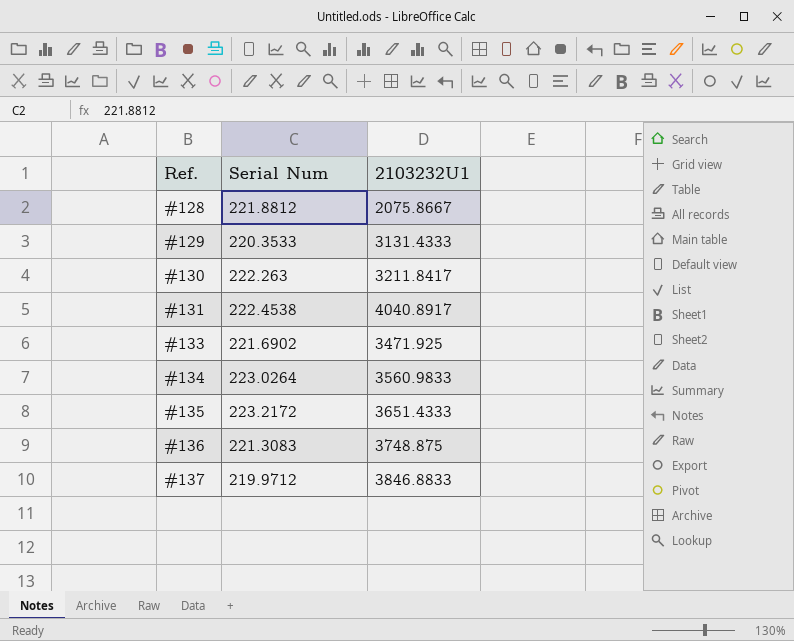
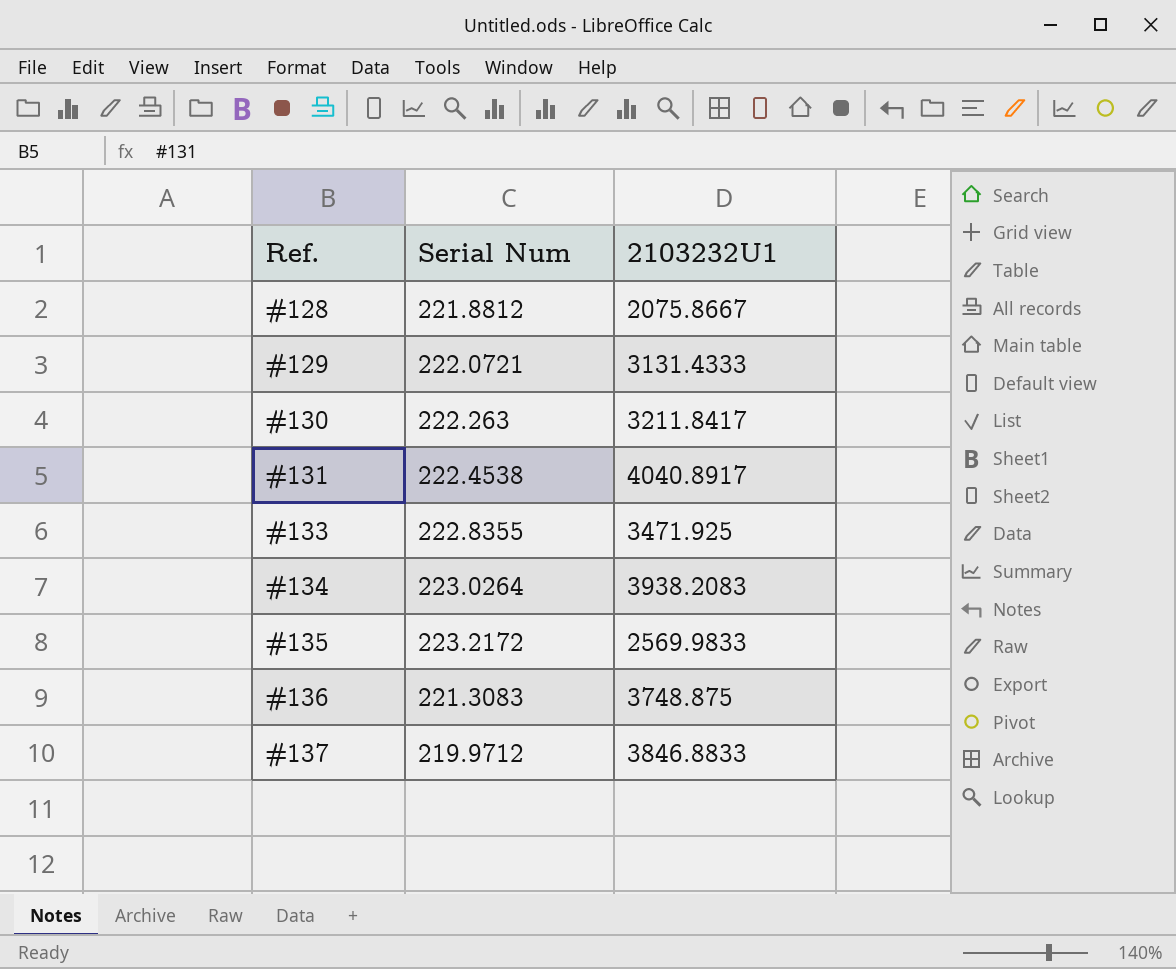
#129 | Serial Num: 220.3533 -> 222.0721
#133 | Serial Num: 221.6902 -> 222.8355
#134 | 2103232U1: 3560.9833 -> 3938.2083
#135 | 2103232U1: 3651.4333 -> 2569.9833

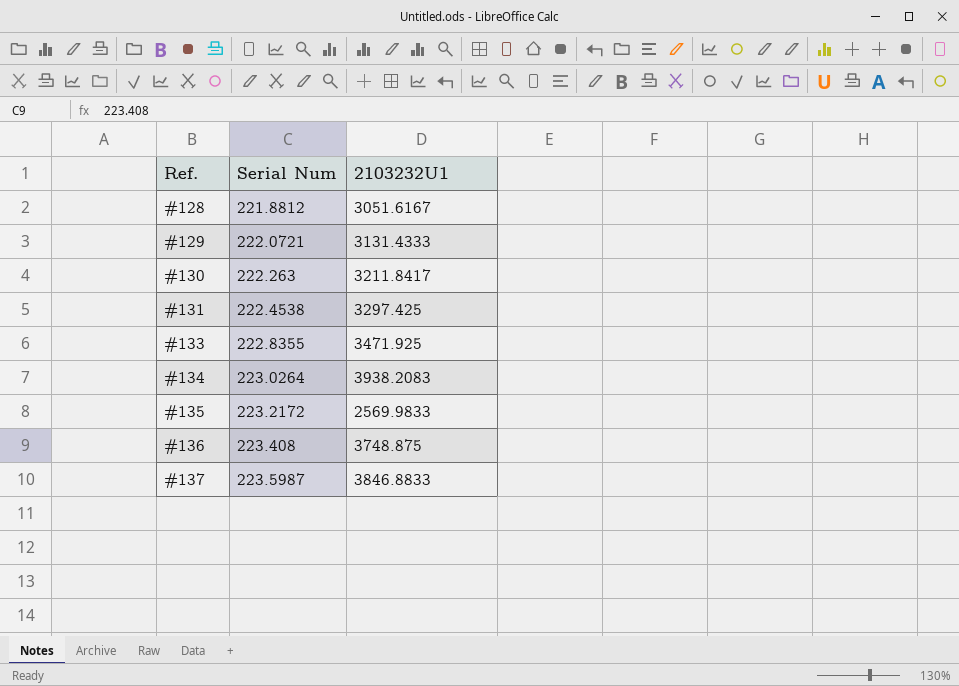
#128 | 2103232U1: 2075.8667 -> 3051.6167
#131 | 2103232U1: 4040.8917 -> 3297.425
#136 | Serial Num: 221.3083 -> 223.408
#137 | Serial Num: 219.9712 -> 223.5987

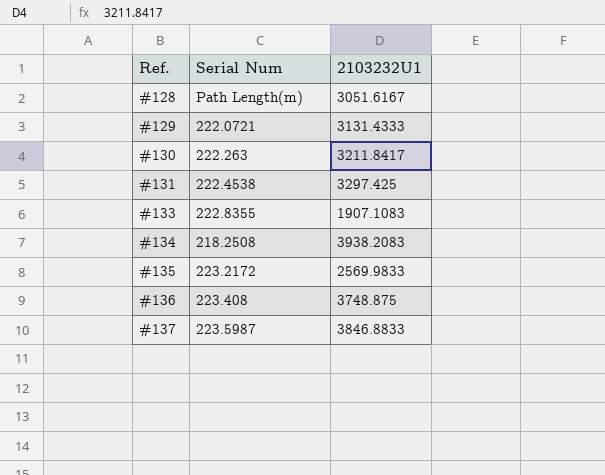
#128 | Serial Num: 221.8812 -> Path Length(m)
#133 | 2103232U1: 3471.925 -> 1907.1083
#134 | Serial Num: 223.0264 -> 218.2508

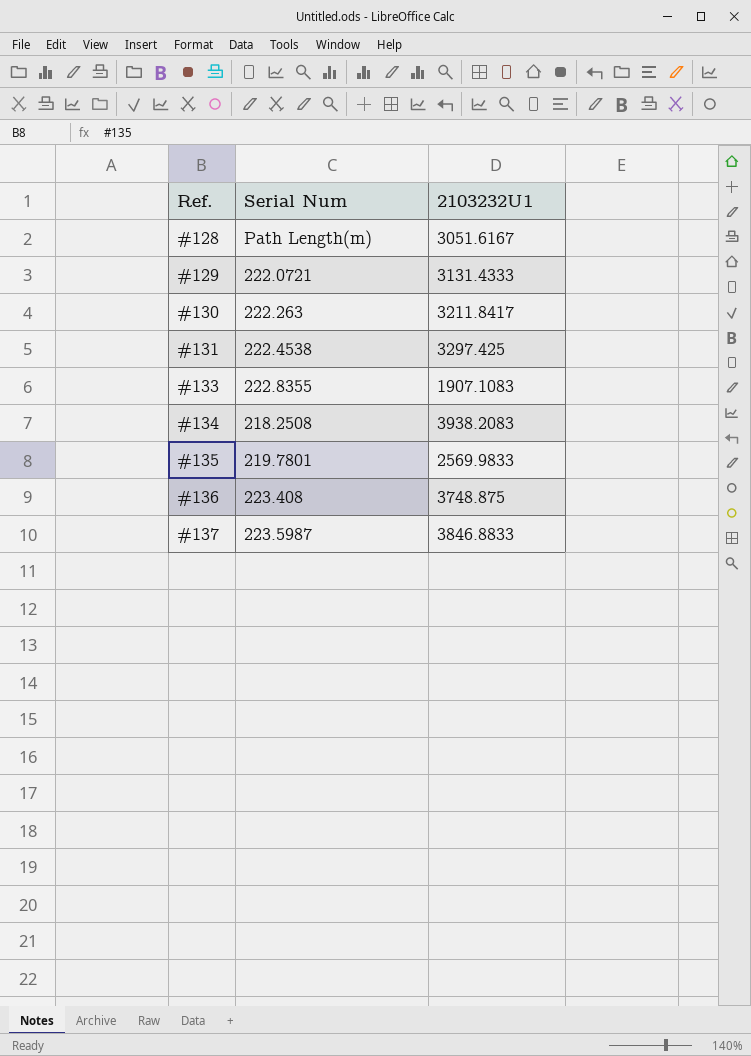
#135 | Serial Num: 223.2172 -> 219.7801

